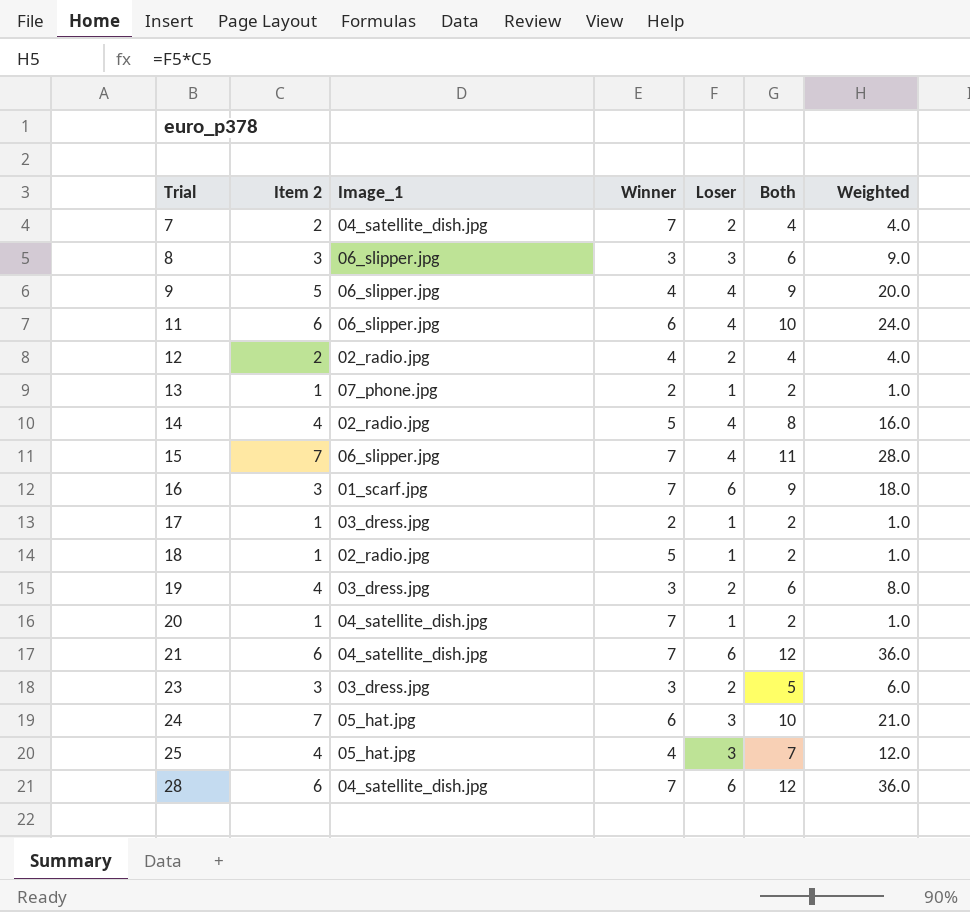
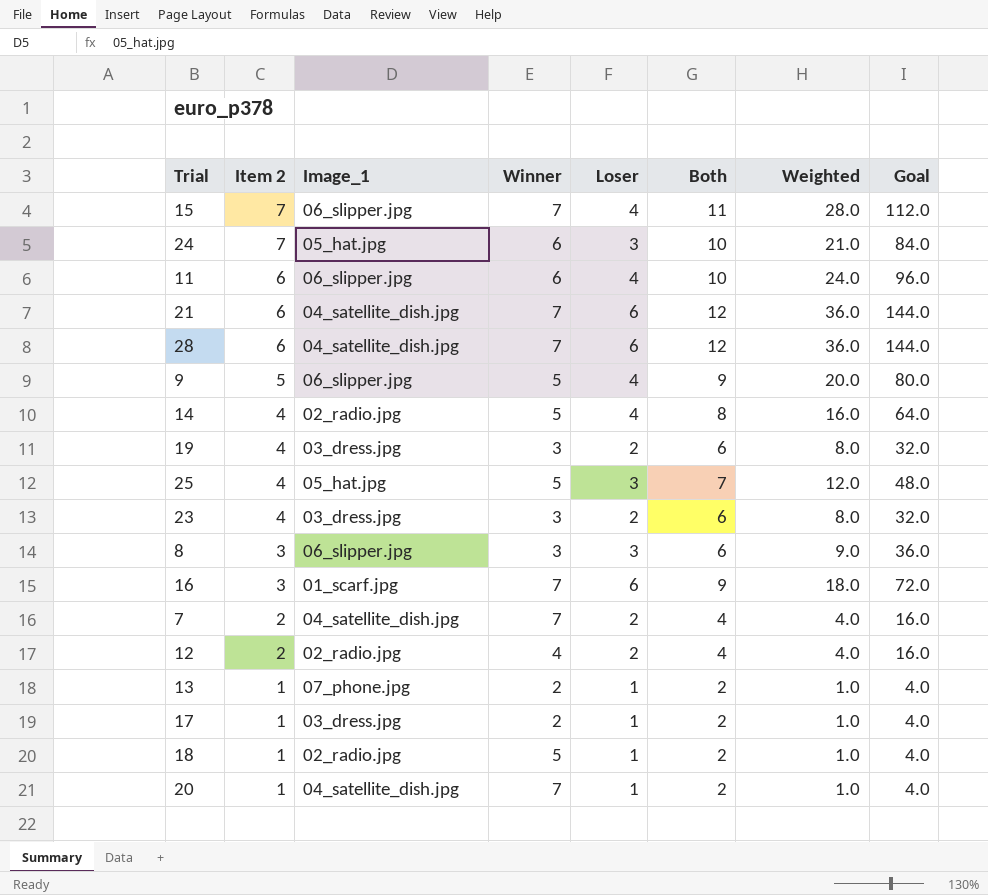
row order: Trial ascending -> Item 2 descending
column Goal | formula: none -> [Weighted] * 4
9 | Winner: 4 -> 5
25 | Winner: 4 -> 5
23 | Item 2: 3 -> 4
23 | Both: 5 -> 6
23 | Weighted: 6.0 -> 8.0

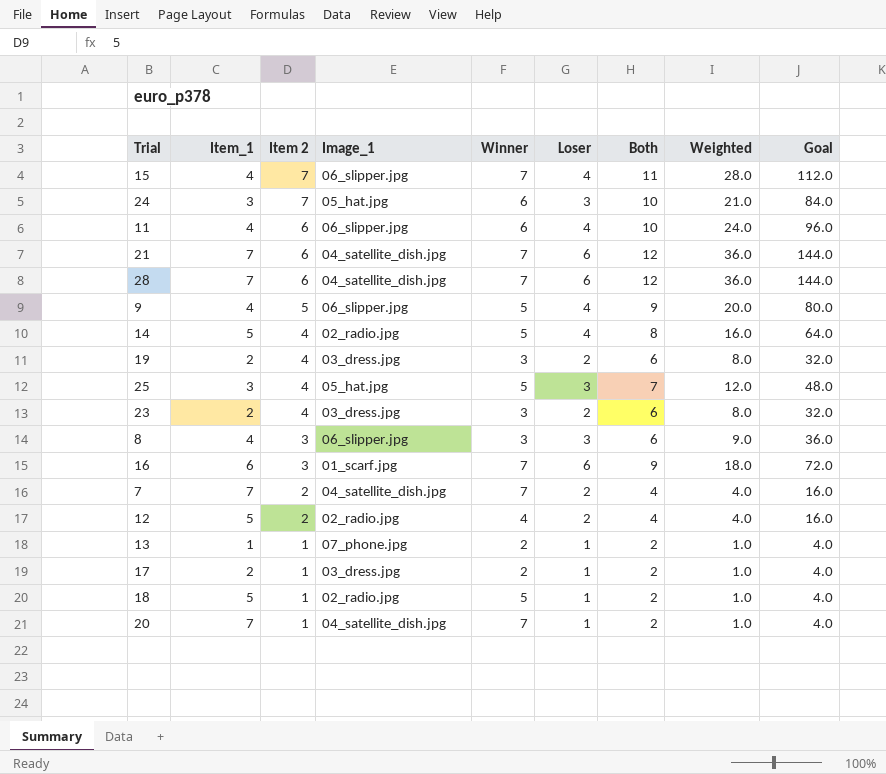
column Item_1 | position: none -> 2

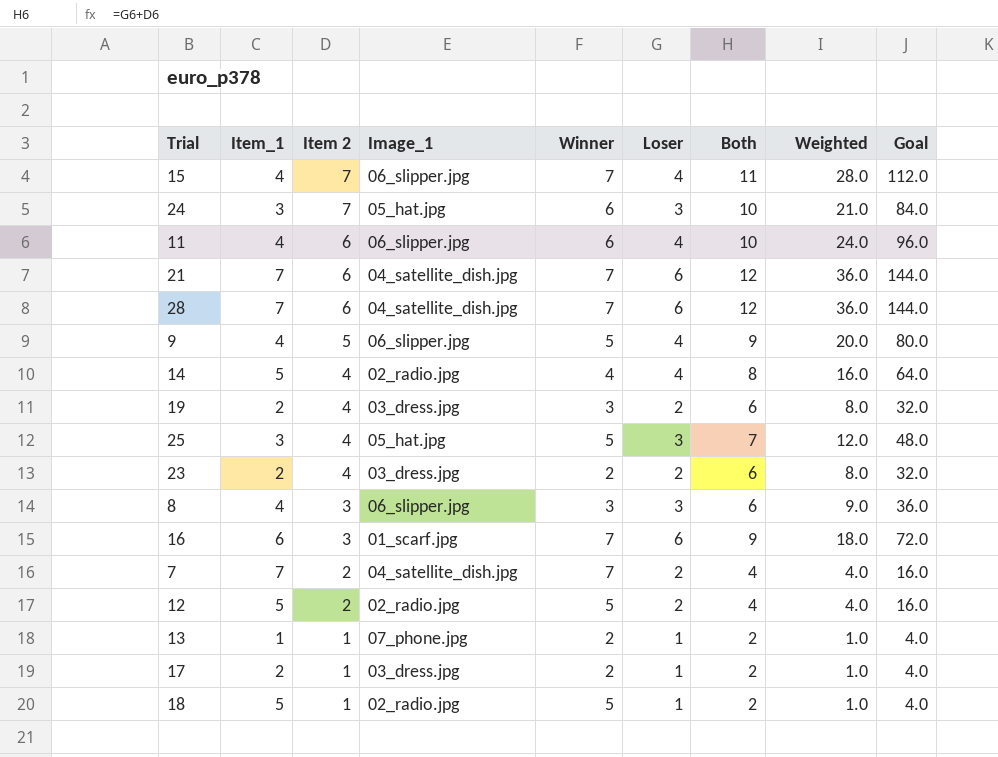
row 20: 7 | 1 | 04_satellite_dish.jpg | 7 | 1 | 2 | 1.0 | 4.0 -> none
14 | Winner: 5 -> 4
23 | Winner: 3 -> 2
12 | Winner: 4 -> 5

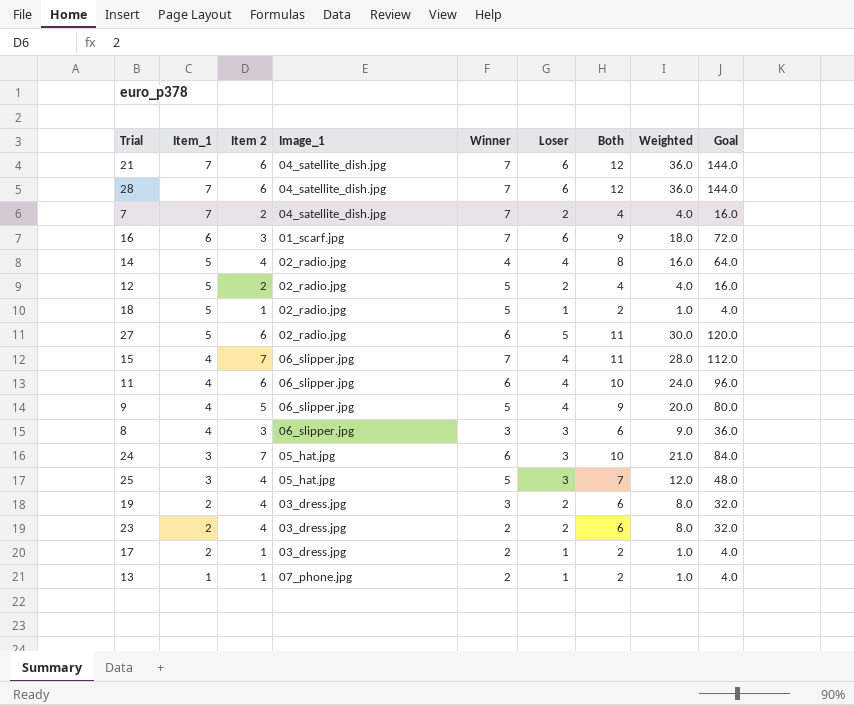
row order: Item 2 descending -> Item_1 descending
row 27: none -> 5 | 6 | 02_radio.jpg | 6 | 5 | 11 | 30.0 | 120.0

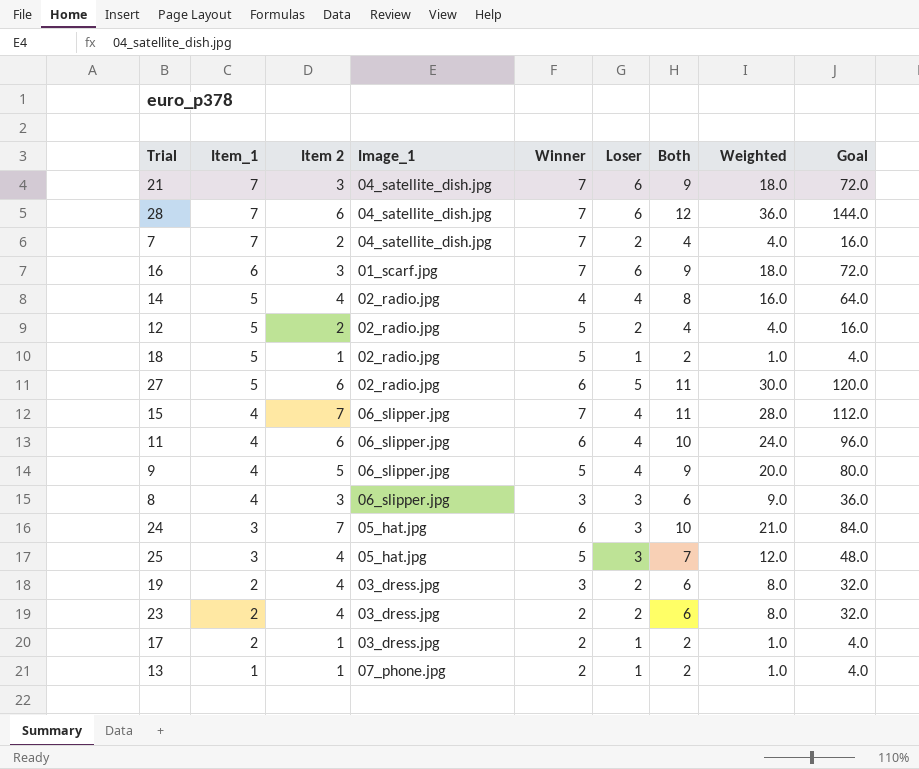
21 | Item 2: 6 -> 3
21 | Both: 12 -> 9
21 | Weighted: 36.0 -> 18.0
21 | Goal: 144.0 -> 72.0

